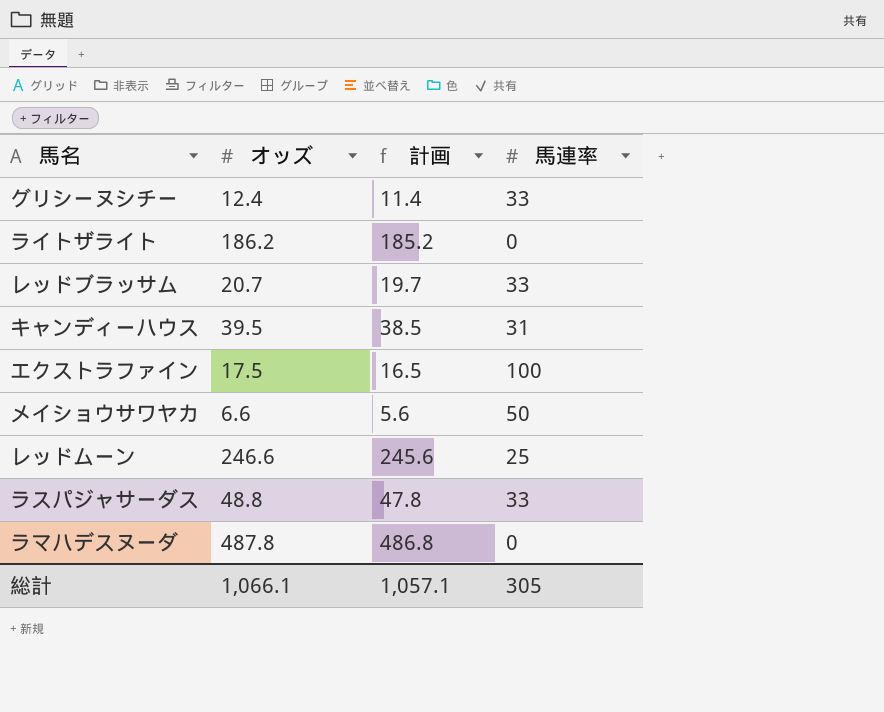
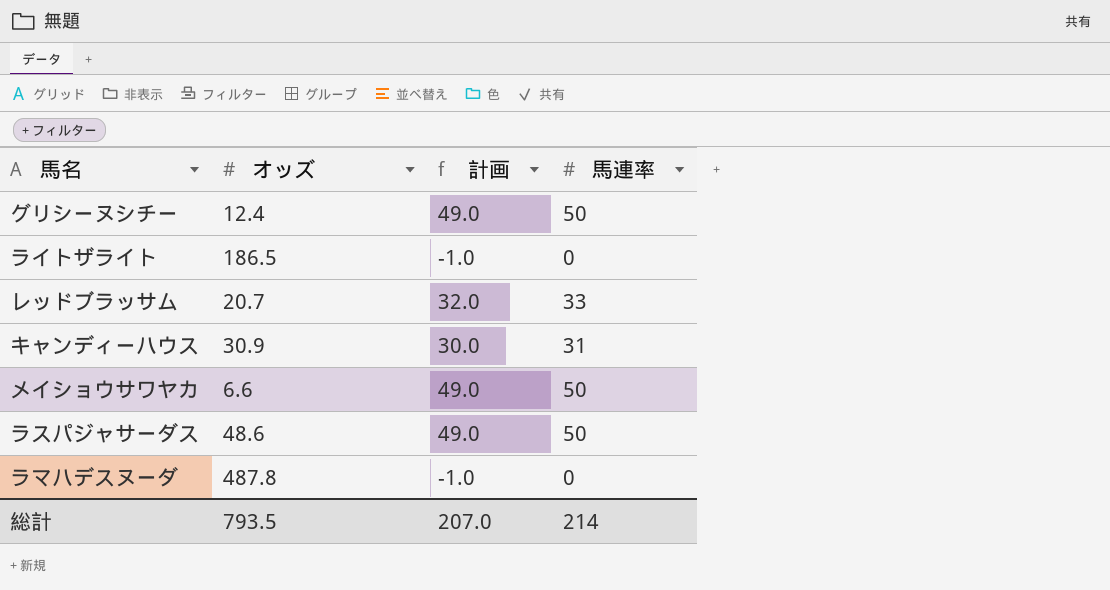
column 計画 | formula: [オッズ] - 1 -> [馬連率] - 1
row エクストラファイン: 17.5 | 16.5 | 100 -> none
row レッドムーン: 246.6 | 245.6 | 25 -> none
グリシーヌシチー | 馬連率: 33 -> 50
ライトザライト | オッズ: 186.2 -> 186.5
キャンディーハウス | オッズ: 39.5 -> 30.9
ラスパジャサーダス | オッズ: 48.8 -> 48.6
ラスパジャサーダス | 馬連率: 33 -> 50
総計 | オッズ: 1,066.1 -> 793.5
総計 | 計画: 1,057.1 -> 207.0
総計 | 馬連率: 305 -> 214

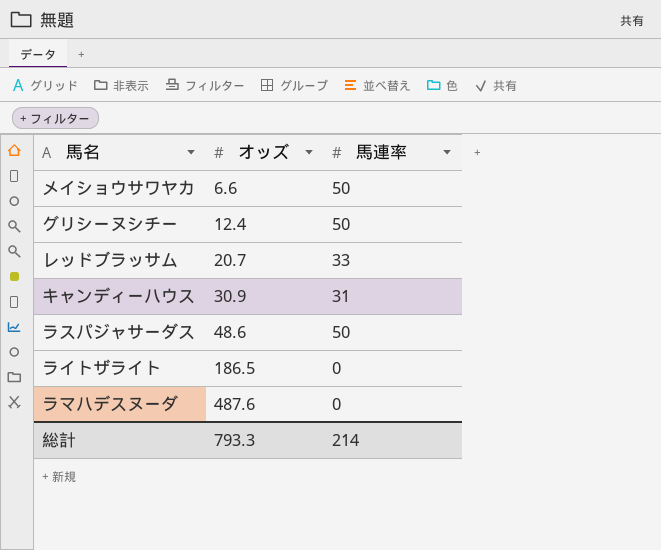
row order: none -> オッズ ascending
column 計画 | formula: [馬連率] - 1 -> none
ラマハデスヌーダ | オッズ: 487.8 -> 487.6
総計 | オッズ: 793.5 -> 793.3

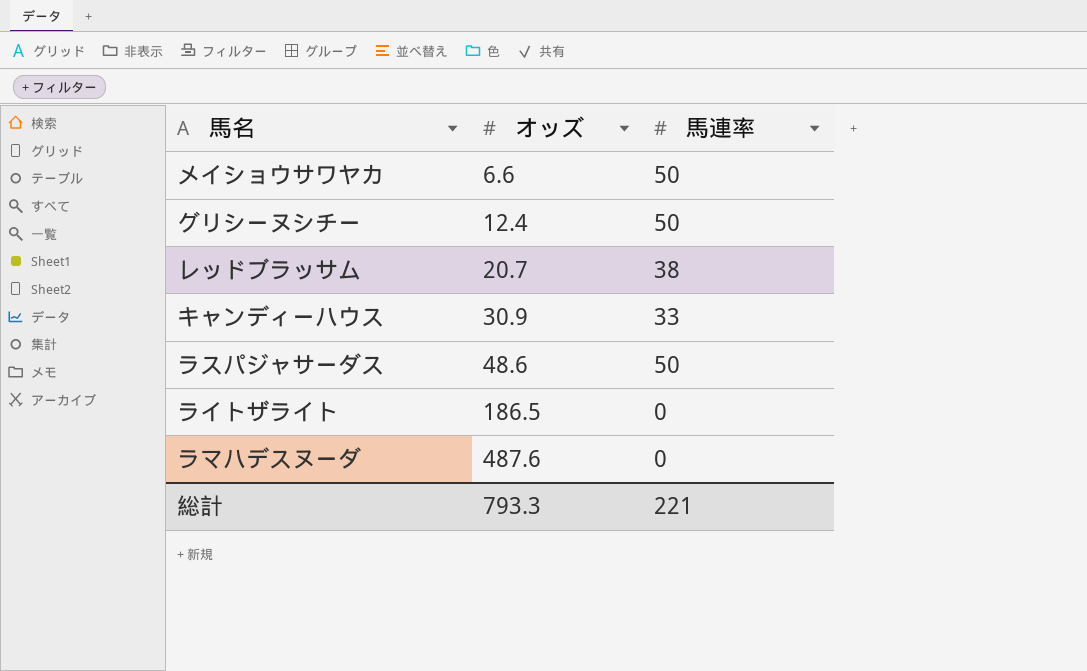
レッドブラッサム | 馬連率: 33 -> 38
キャンディーハウス | 馬連率: 31 -> 33
総計 | 馬連率: 214 -> 221

